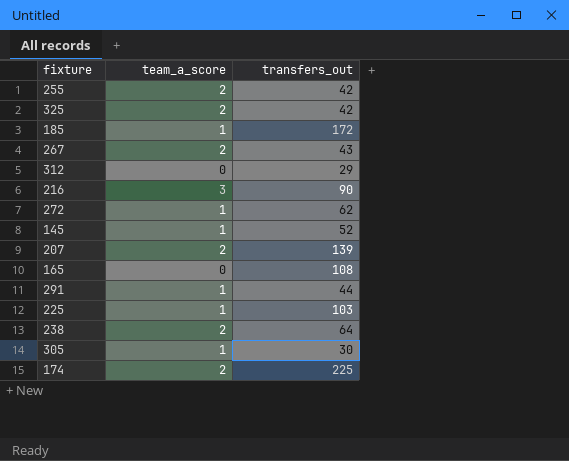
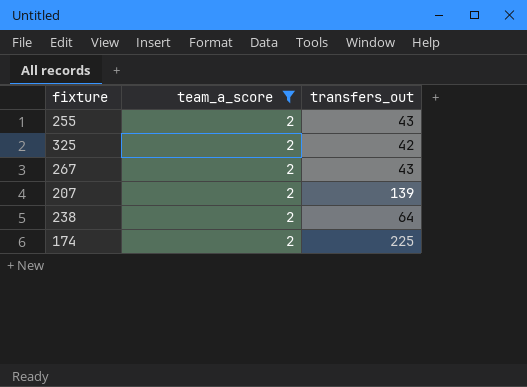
filter: none -> team_a_score = 2
255 | transfers_out: 42 -> 43

